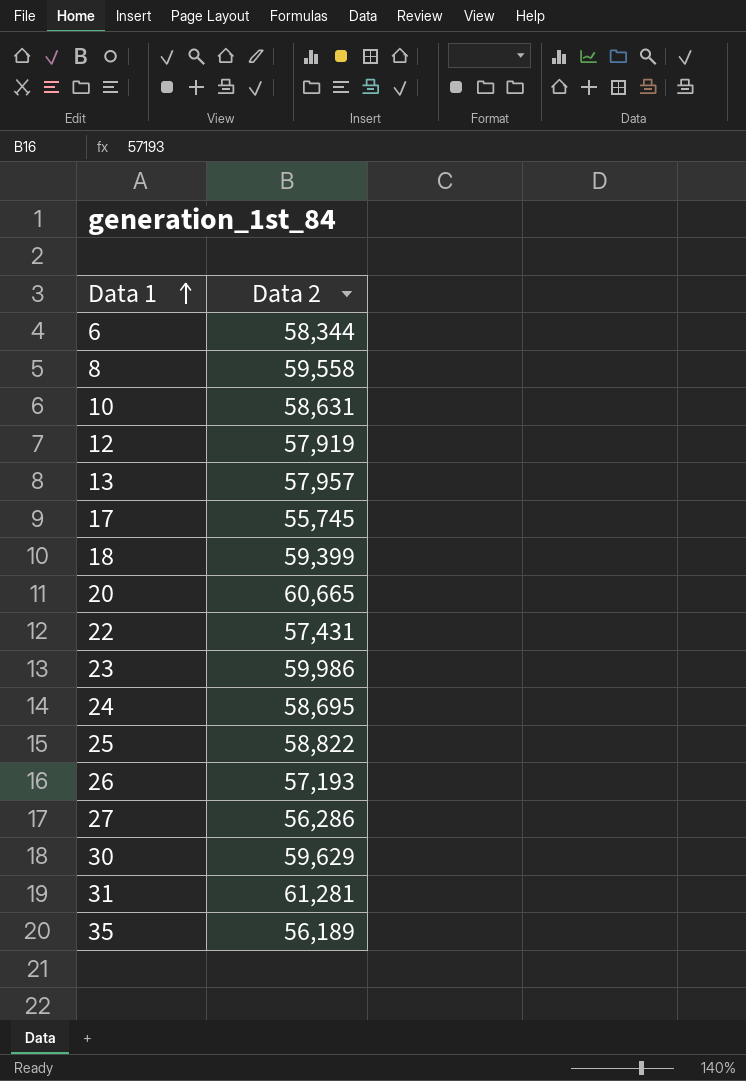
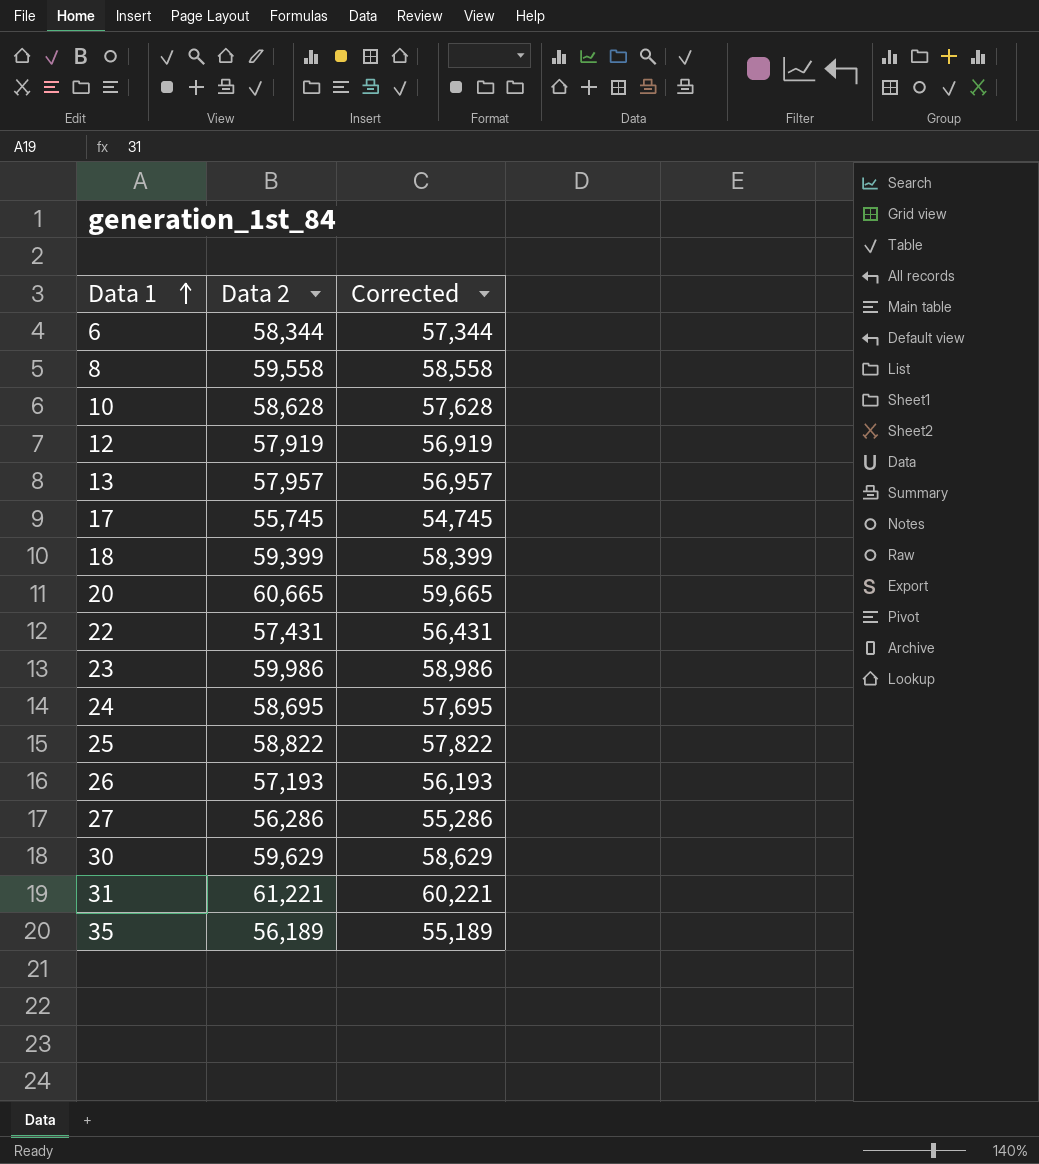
column Corrected | formula: none -> [Data 2] - 1000
10 | Data 2: 58,631 -> 58,628
31 | Data 2: 61,281 -> 61,221

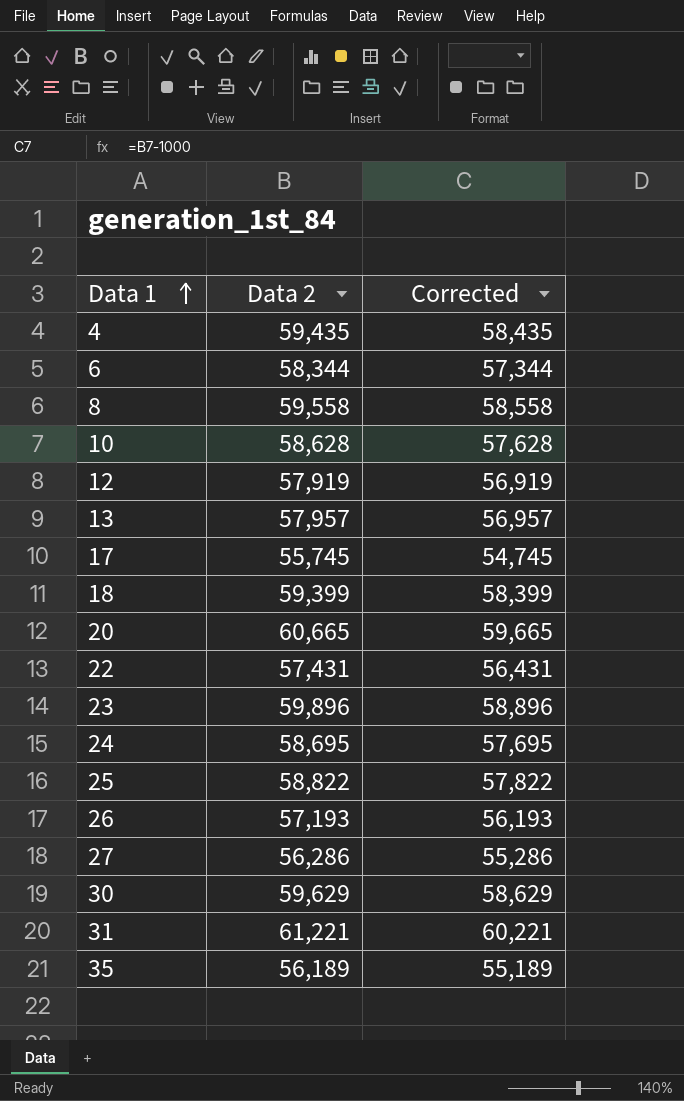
row 4: none -> 59,435 | 58,435
23 | Data 2: 59,986 -> 59,896
23 | Corrected: 58,986 -> 58,896

